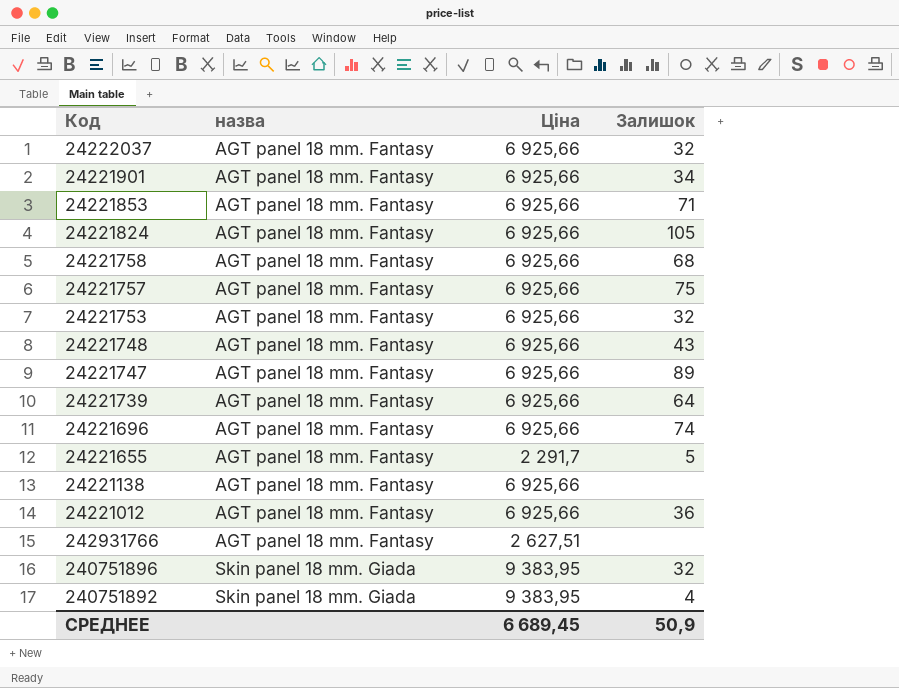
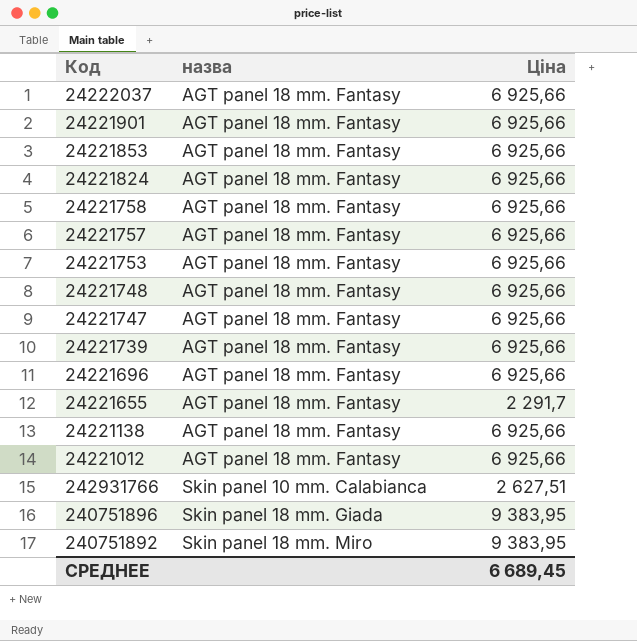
column Залишок | position: 4 -> none
242931766 | назва: AGT panel 18 mm. Fantasy -> Skin panel 10 mm. Calabianca
240751892 | назва: Skin panel 18 mm. Giada -> Skin panel 18 mm. Miro

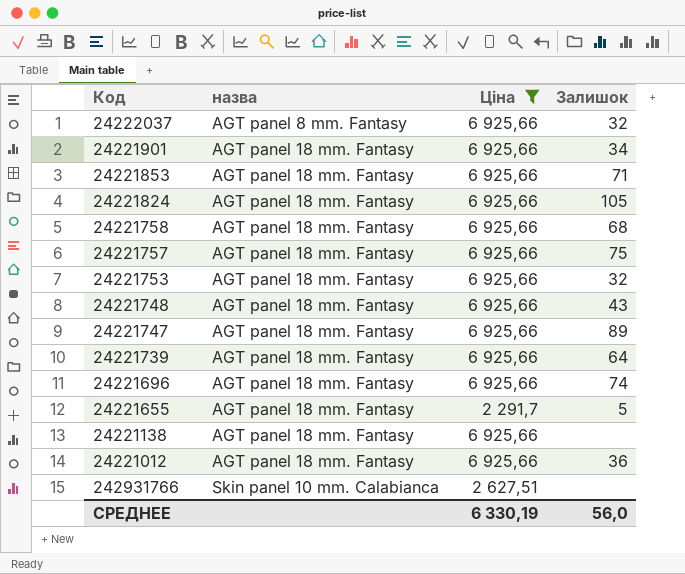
filter: none -> Ціна != 9 383,95
column Залишок | position: none -> 4
24222037 | назва: AGT panel 18 mm. Fantasy -> AGT panel 8 mm. Fantasy
СРЕДНЕЕ | Ціна: 6 689,45 -> 6 330,19

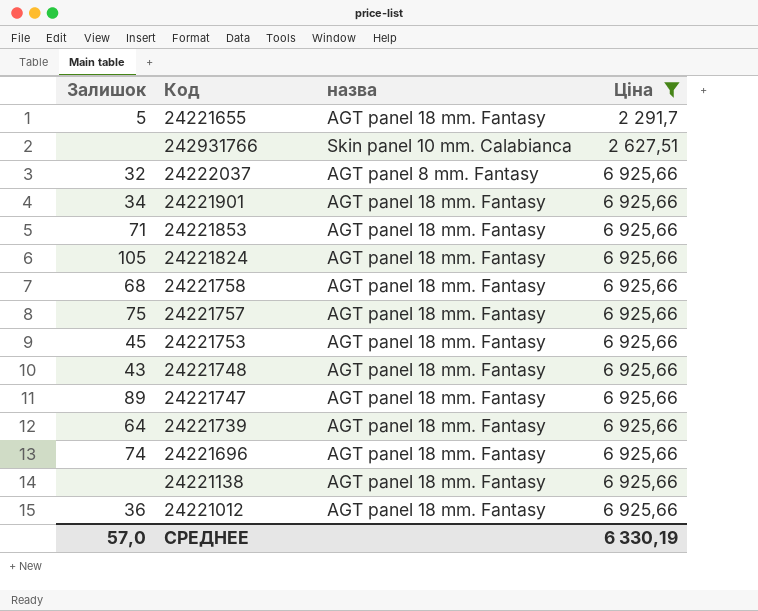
row order: назва ascending -> Ціна ascending
column Залишок | position: 4 -> 1
24221753 | Залишок: 32 -> 45
СРЕДНЕЕ | Залишок: 56,0 -> 57,0

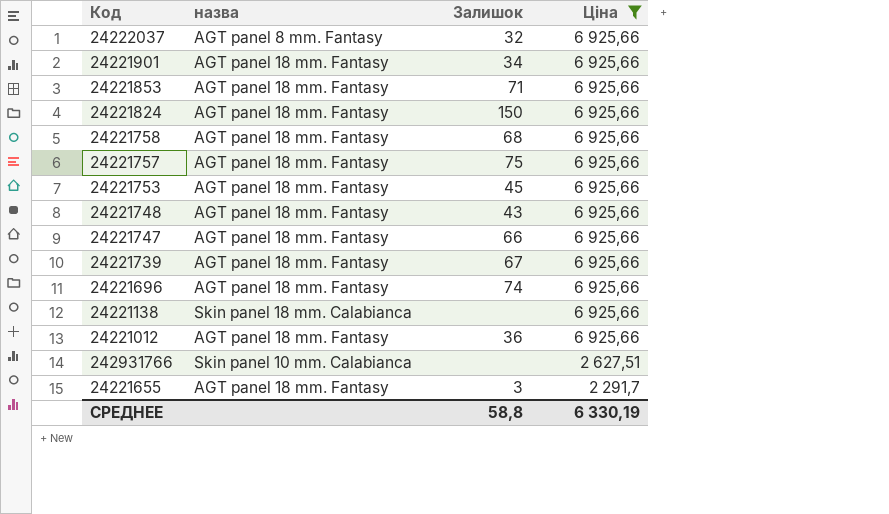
row order: Ціна ascending -> Ціна descending
column Залишок | position: 1 -> 3
24221824 | Залишок: 105 -> 150
24221747 | Залишок: 89 -> 66
24221739 | Залишок: 64 -> 67
24221138 | назва: AGT panel 18 mm. Fantasy -> Skin panel 18 mm. Calabianca
24221655 | Залишок: 5 -> 3
СРЕДНЕЕ | Залишок: 57,0 -> 58,8

